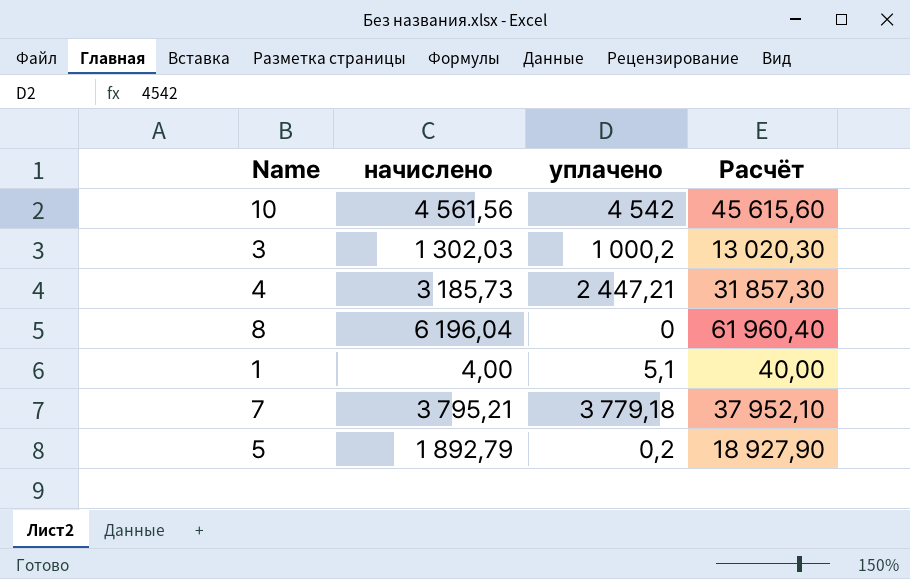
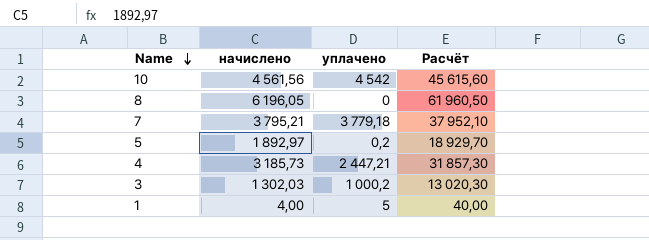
row order: none -> Name descending
8 | начислено: 6 196,04 -> 6 196,05
8 | Расчёт: 61 960,40 -> 61 960,50
5 | начислено: 1 892,79 -> 1 892,97
5 | Расчёт: 18 927,90 -> 18 929,70
1 | уплачено: 5,1 -> 5

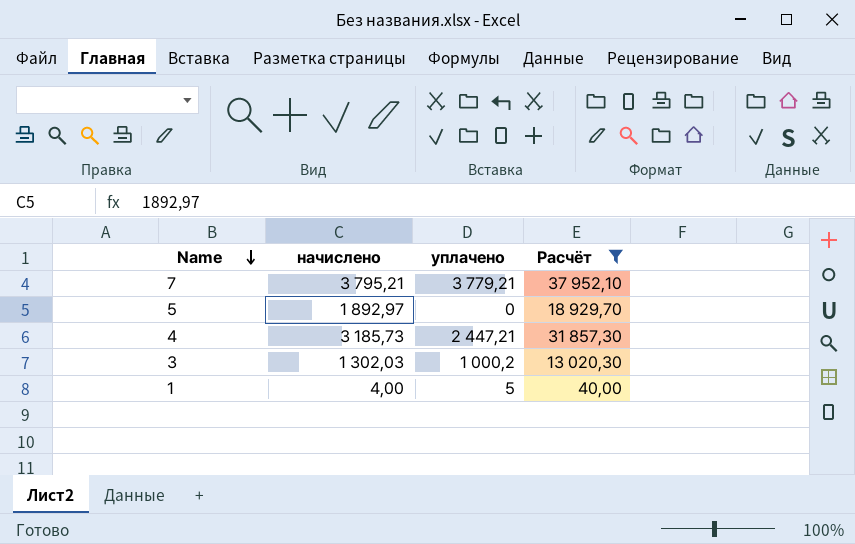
filter: none -> Расчёт <= 37 952,10
7 | уплачено: 3 779,18 -> 3 779,21
5 | уплачено: 0,2 -> 0

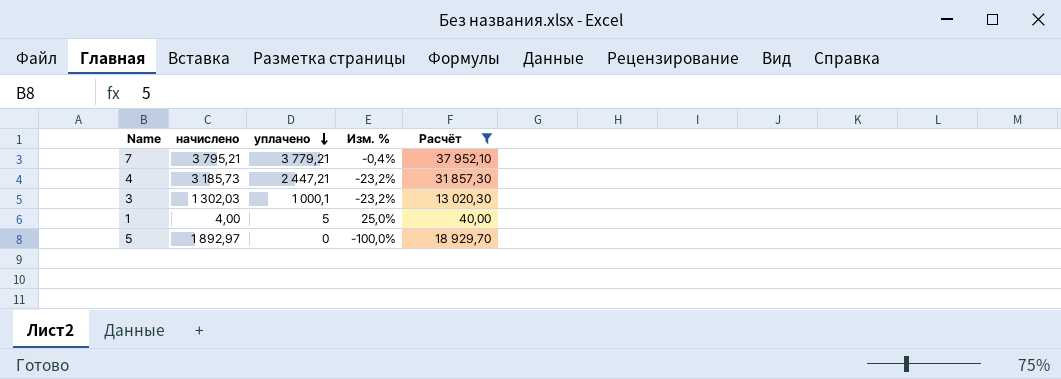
row order: Name descending -> уплачено descending
column Изм. % | formula: none -> ([уплачено] - [начислено]) / [начислено]
3 | уплачено: 1 000,2 -> 1 000,1

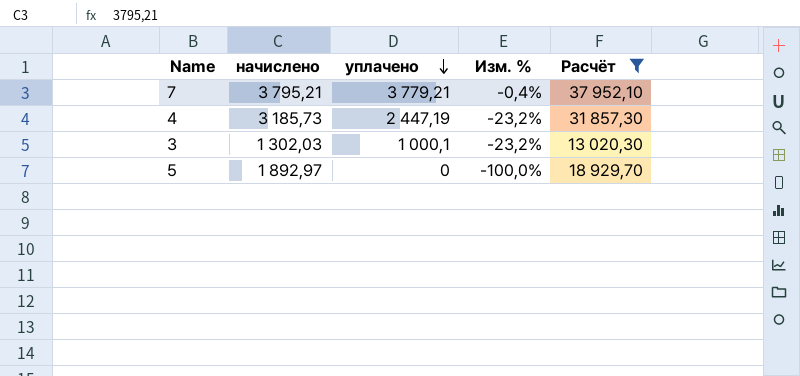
row 1: 4,00 | 5 | 25,0% | 40,00 -> none
4 | уплачено: 2 447,21 -> 2 447,19

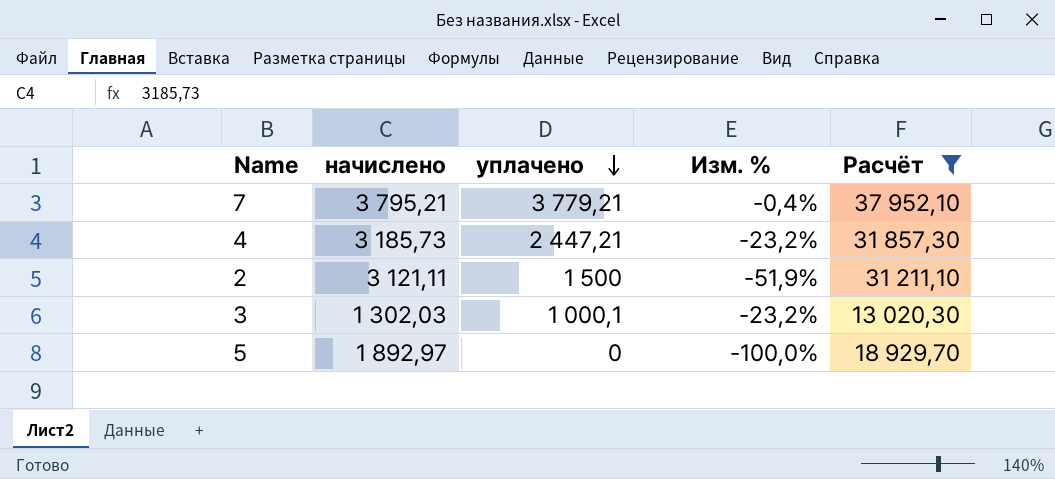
4 | уплачено: 2 447,19 -> 2 447,21
row 2: none -> 3 121,11 | 1 500 | -51,9% | 31 211,10

